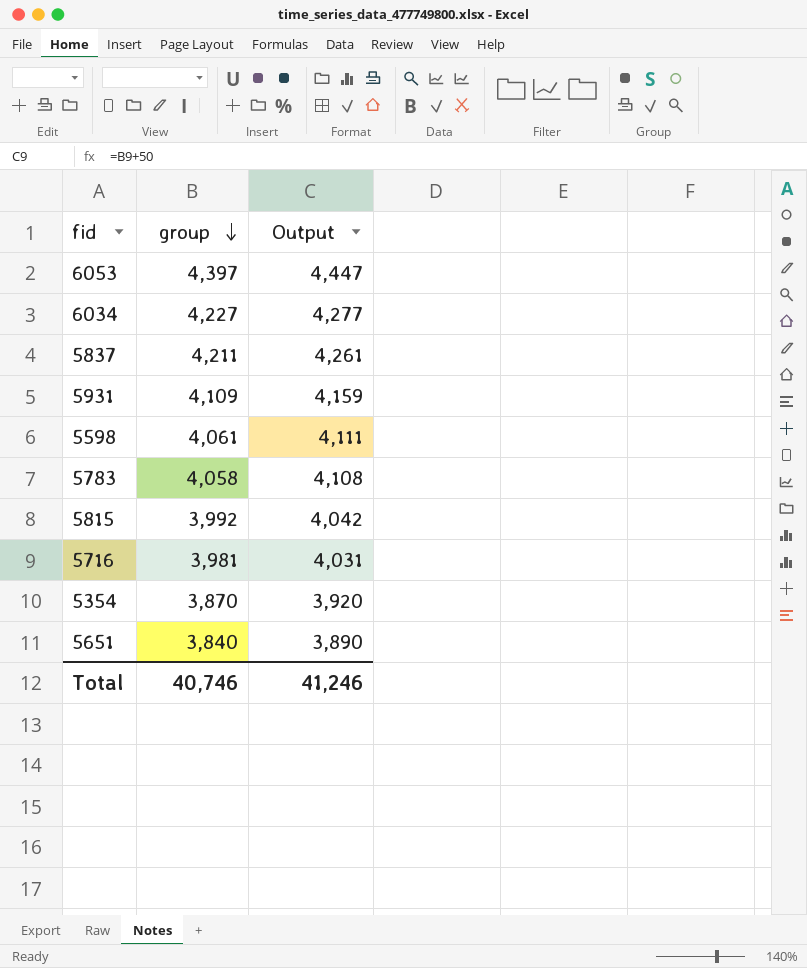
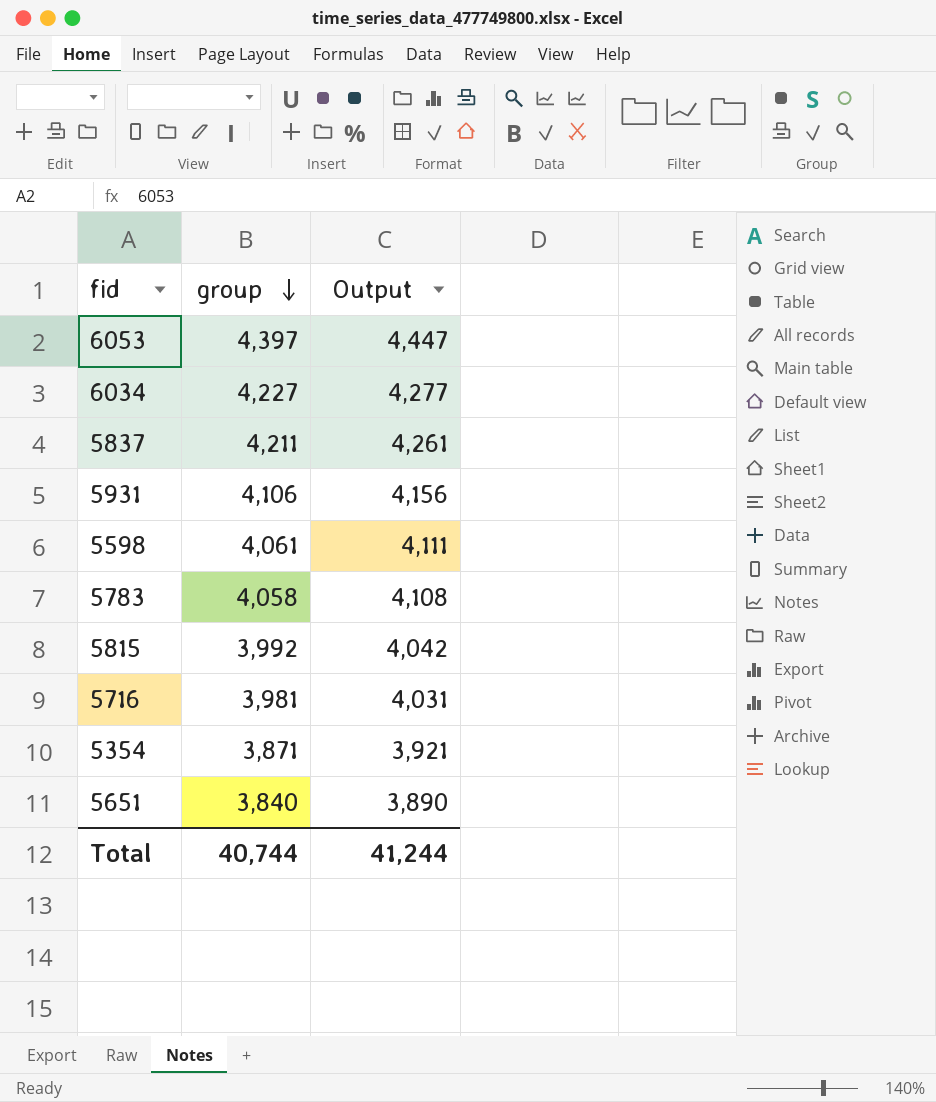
5931 | group: 4,109 -> 4,106
5931 | Output: 4,159 -> 4,156
5354 | group: 3,870 -> 3,871
5354 | Output: 3,920 -> 3,921
Total | group: 40,746 -> 40,744
Total | Output: 41,246 -> 41,244

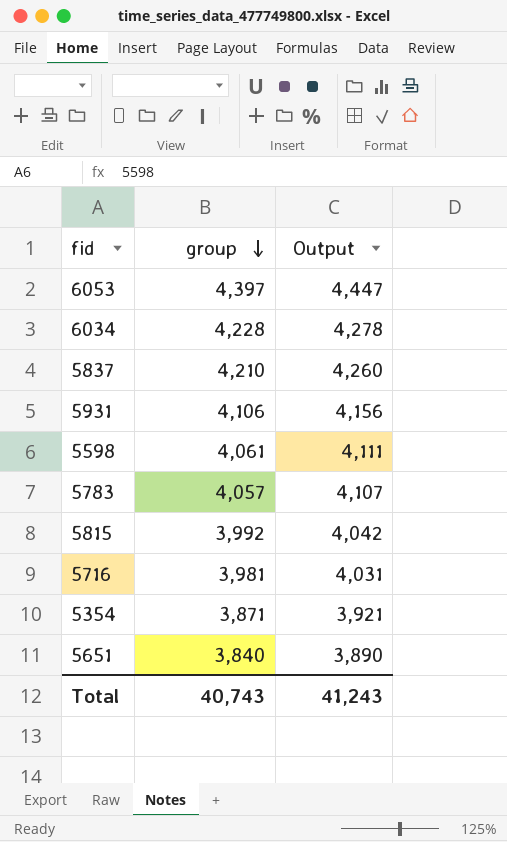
6034 | group: 4,227 -> 4,228
6034 | Output: 4,277 -> 4,278
5837 | group: 4,211 -> 4,210
5837 | Output: 4,261 -> 4,260
5783 | group: 4,058 -> 4,057
5783 | Output: 4,108 -> 4,107
Total | group: 40,744 -> 40,743
Total | Output: 41,244 -> 41,243

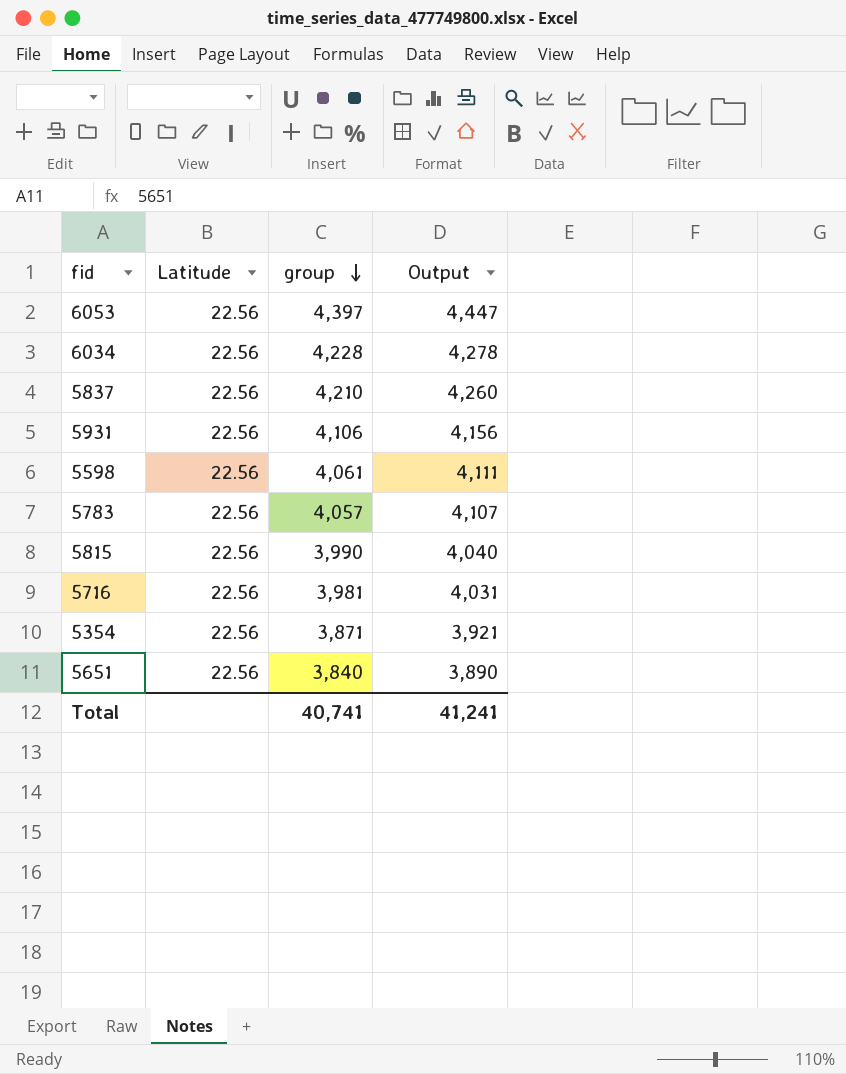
column Latitude | position: none -> 2
5815 | group: 3,992 -> 3,990
5815 | Output: 4,042 -> 4,040
Total | group: 40,743 -> 40,741
Total | Output: 41,243 -> 41,241

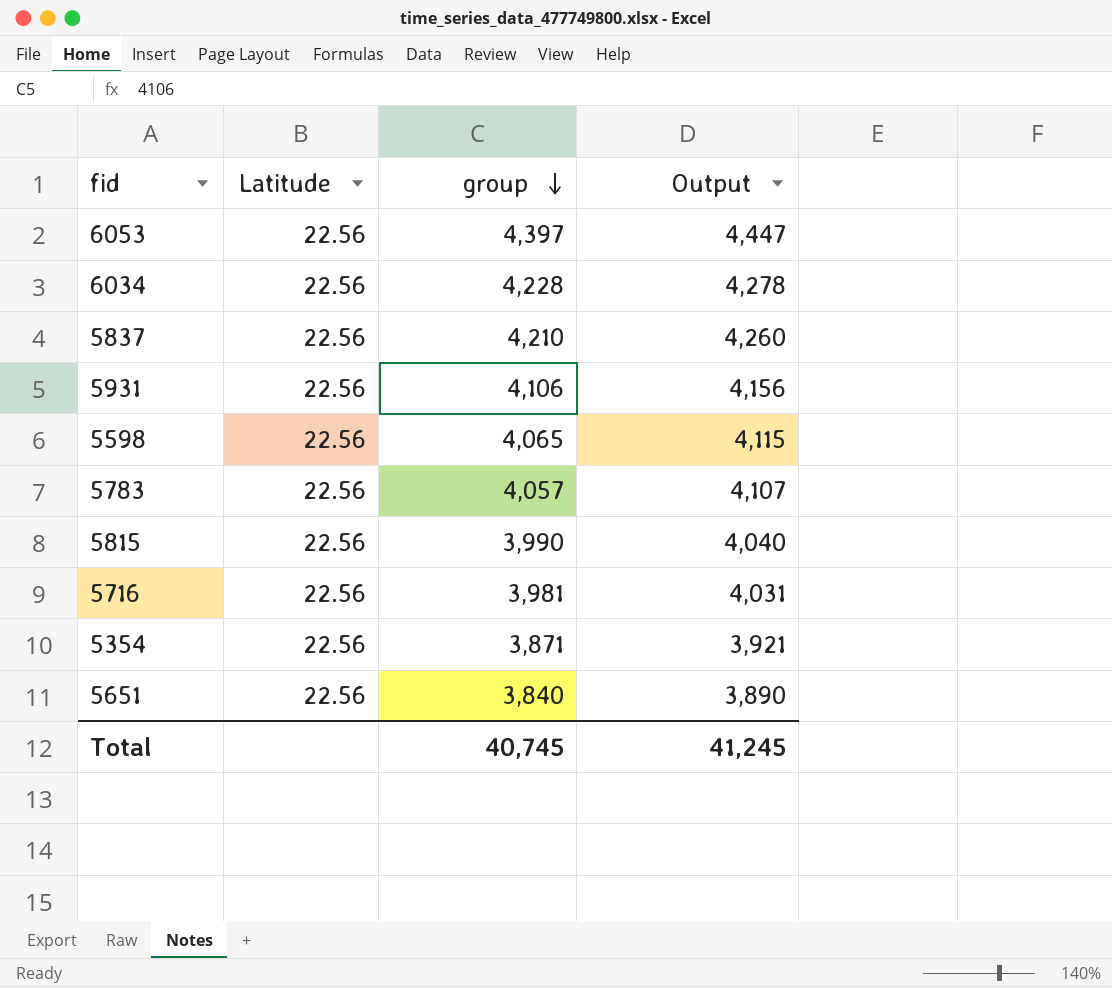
5598 | group: 4,061 -> 4,065
5598 | Output: 4,111 -> 4,115
Total | group: 40,741 -> 40,745
Total | Output: 41,241 -> 41,245

